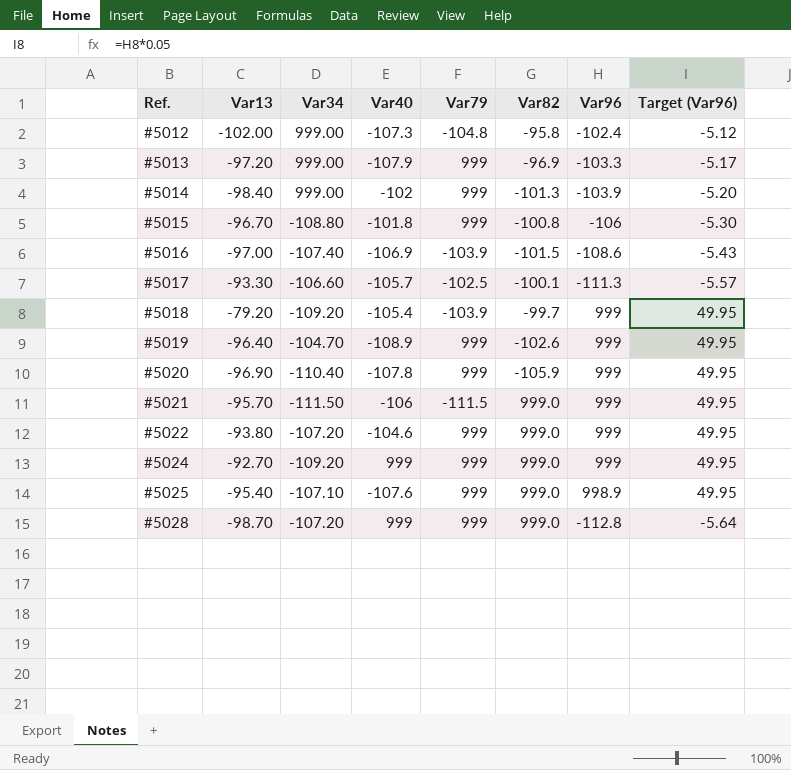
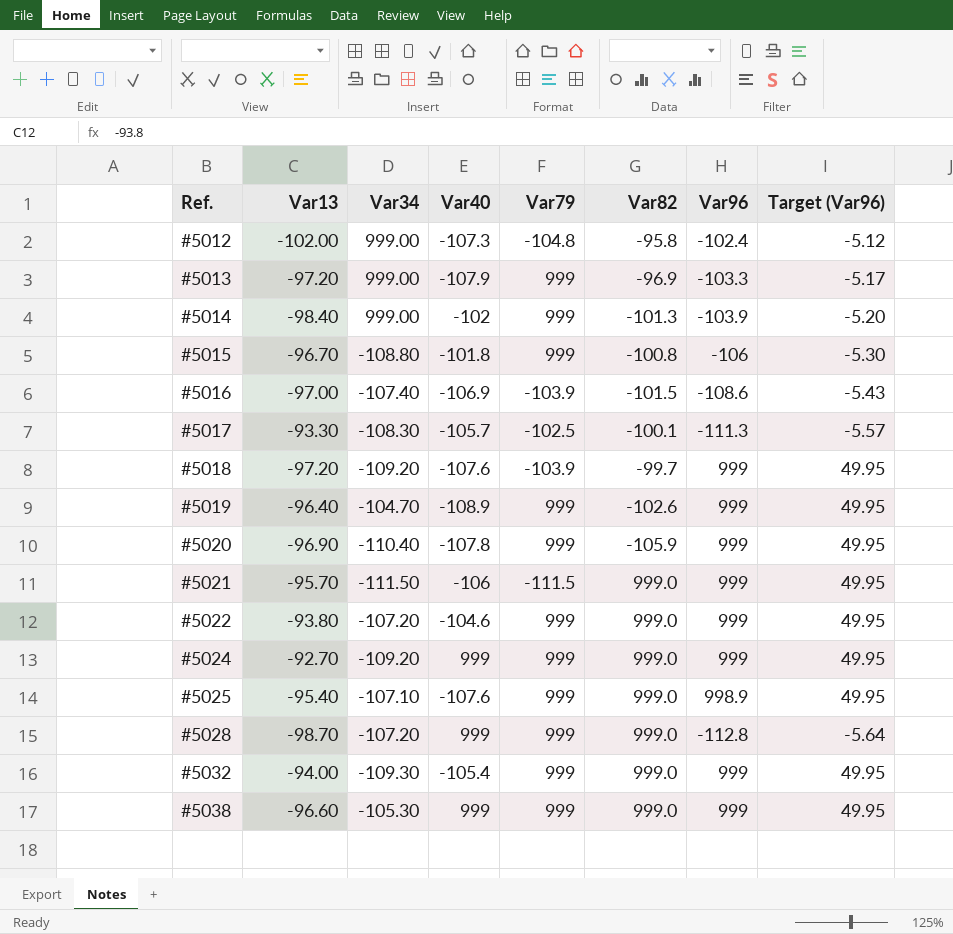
#5017 | Var34: -106.60 -> -108.30
#5018 | Var13: -79.20 -> -97.20
#5018 | Var40: -105.4 -> -107.6
row #5032: none -> -94.00 | -109.30 | -105.4 | 999 | 999.0 | 999 | 49.95
row #5038: none -> -96.60 | -105.30 | 999 | 999 | 999.0 | 999 | 49.95

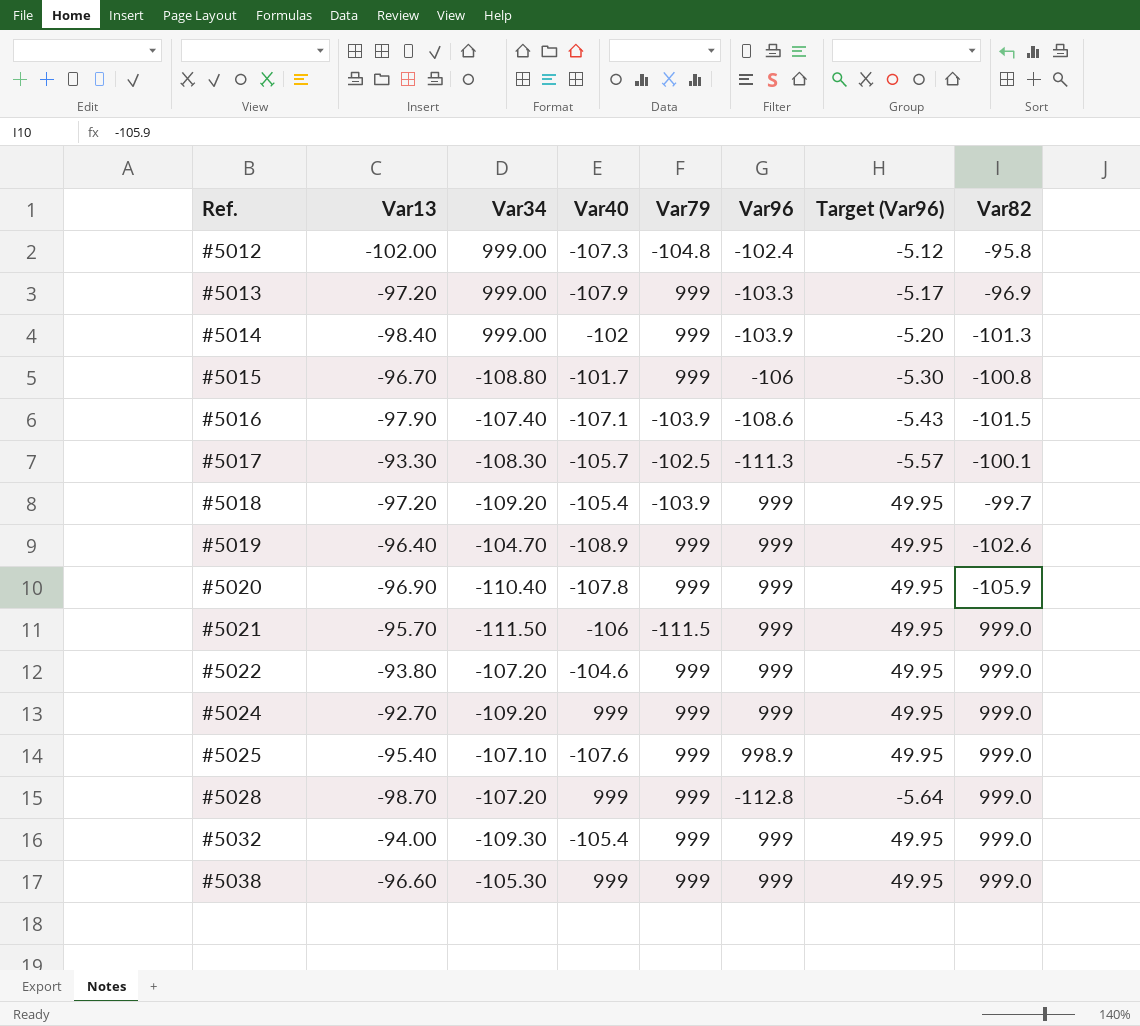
column Var82 | position: 6 -> 8
#5015 | Var40: -101.8 -> -101.7
#5016 | Var13: -97.00 -> -97.90
#5016 | Var40: -106.9 -> -107.1
#5018 | Var40: -107.6 -> -105.4

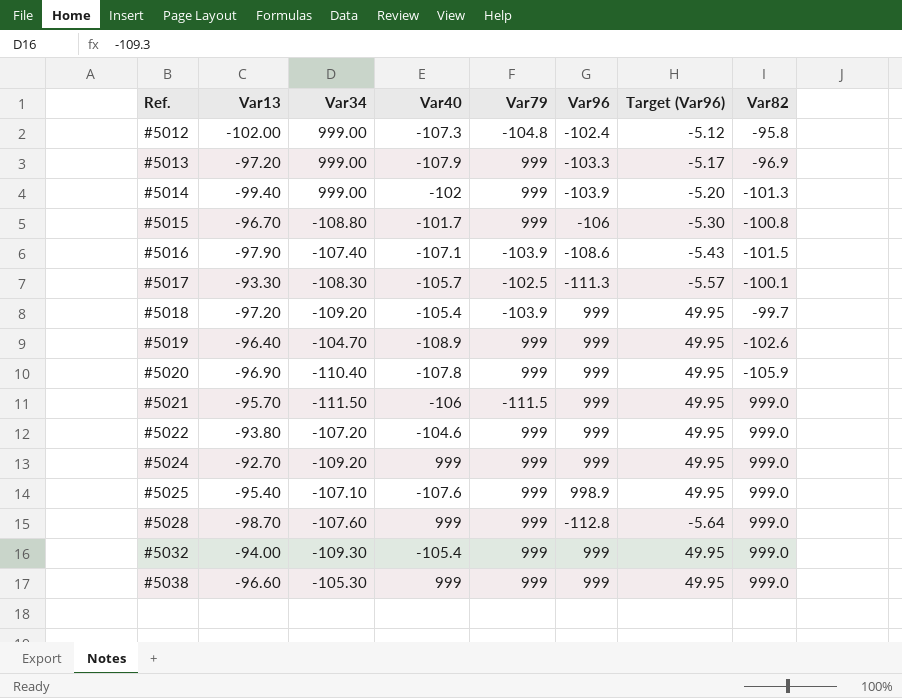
#5014 | Var13: -98.40 -> -99.40
#5028 | Var34: -107.20 -> -107.60

